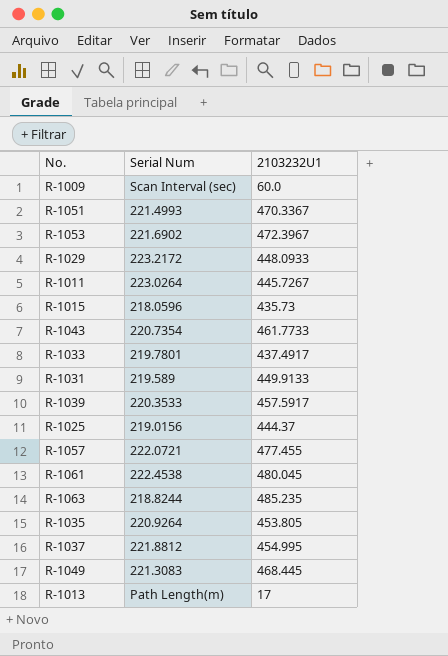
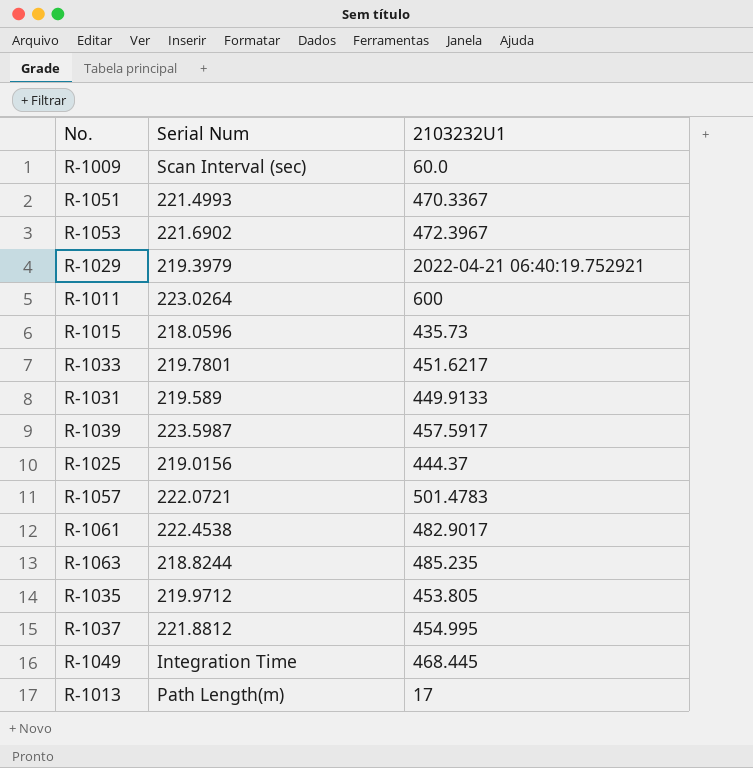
row R-1043: 220.7354 | 461.7733 -> none
R-1029 | Serial Num: 223.2172 -> 219.3979
R-1029 | 2103232U1: 448.0933 -> 2022-04-21 06:40:19.752921
R-1011 | 2103232U1: 445.7267 -> 600
R-1033 | 2103232U1: 437.4917 -> 451.6217
R-1039 | Serial Num: 220.3533 -> 223.5987
R-1057 | 2103232U1: 477.455 -> 501.4783
R-1061 | 2103232U1: 480.045 -> 482.9017
R-1035 | Serial Num: 220.9264 -> 219.9712
R-1049 | Serial Num: 221.3083 -> Integration Time

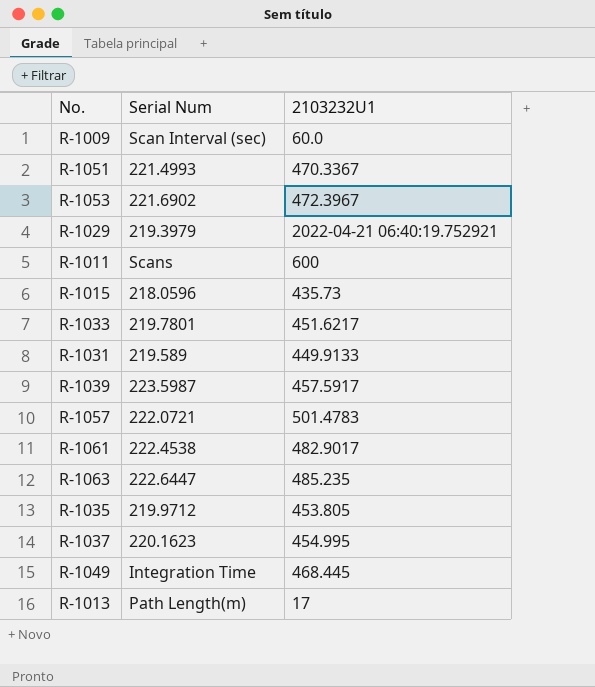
row R-1025: 219.0156 | 444.37 -> none
R-1011 | Serial Num: 223.0264 -> Scans
R-1063 | Serial Num: 218.8244 -> 222.6447
R-1037 | Serial Num: 221.8812 -> 220.1623

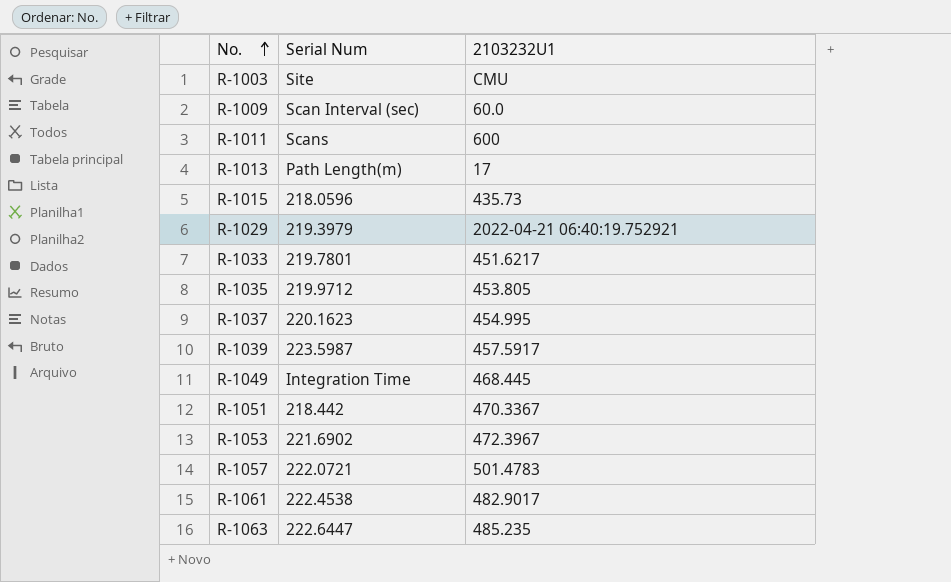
row order: none -> No. ascending
row R-1031: 219.589 | 449.9133 -> none
row R-1003: none -> Site | CMU
R-1051 | Serial Num: 221.4993 -> 218.442

